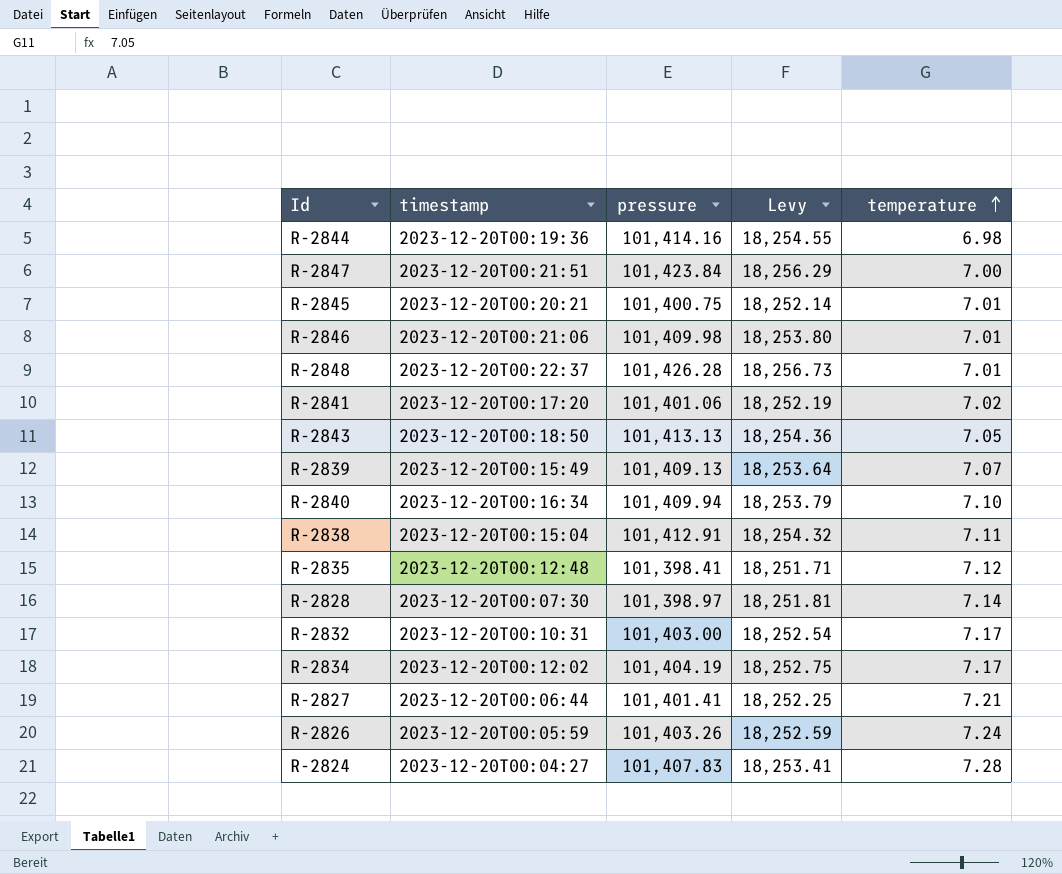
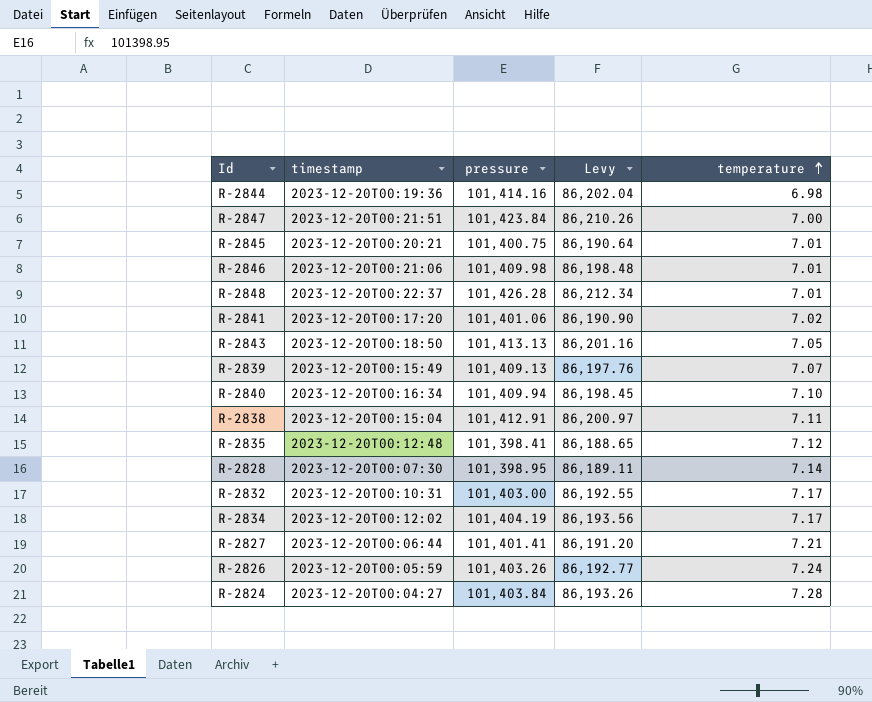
column Levy | formula: [pressure] * 0.18 -> [pressure] * 0.85
R-2828 | pressure: 101,398.97 -> 101,398.95
R-2824 | pressure: 101,407.83 -> 101,403.84

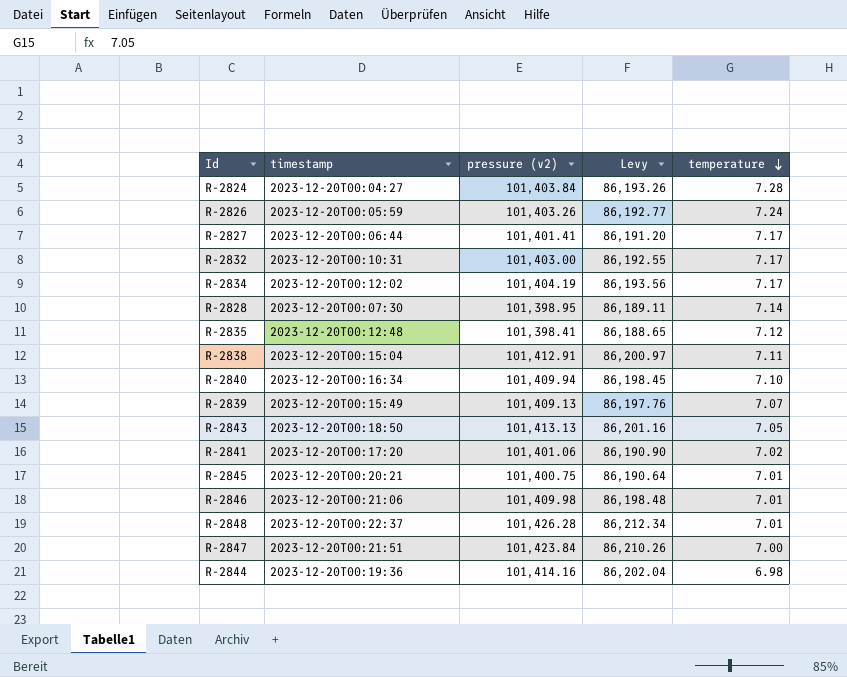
row order: temperature ascending -> temperature descending
column name: pressure -> pressure (v2)
R-2827 | temperature: 7.21 -> 7.17

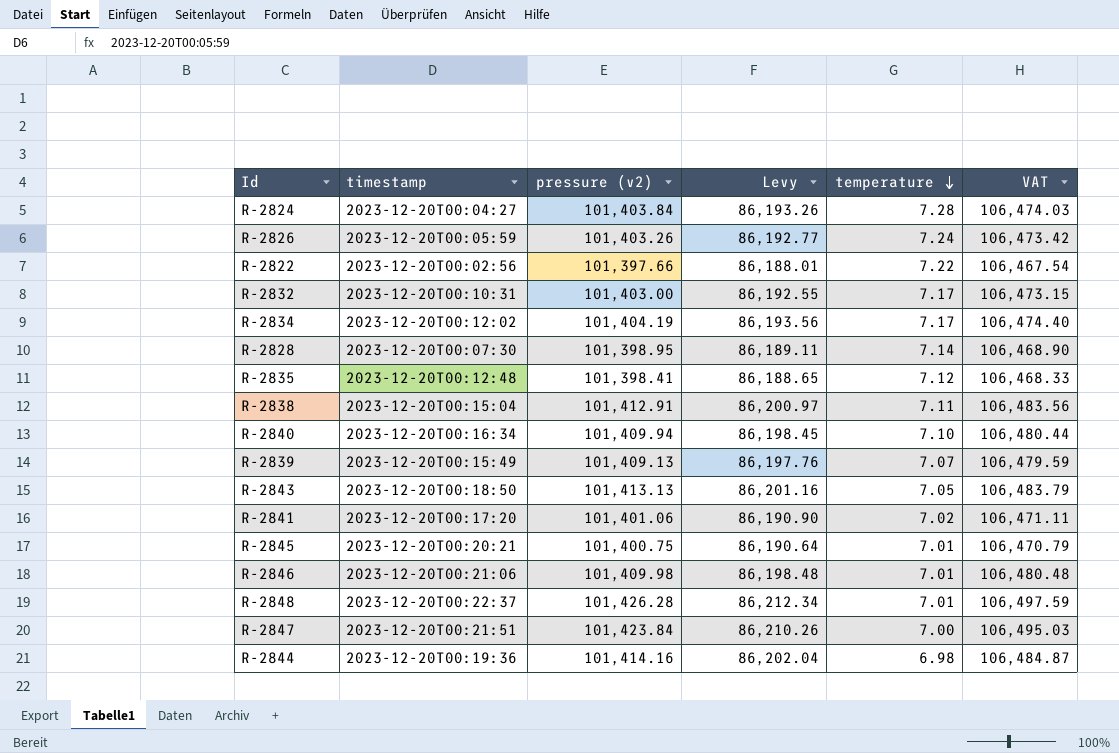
column VAT | formula: none -> [pressure (v2)] * 1.05
row R-2827: 2023-12-20T00:06:44 | 101,401.41 | 86,191.20 | 7.17 -> none
row R-2822: none -> 2023-12-20T00:02:56 | 101,397.66 | 86,188.01 | 7.22 | 106,467.54

